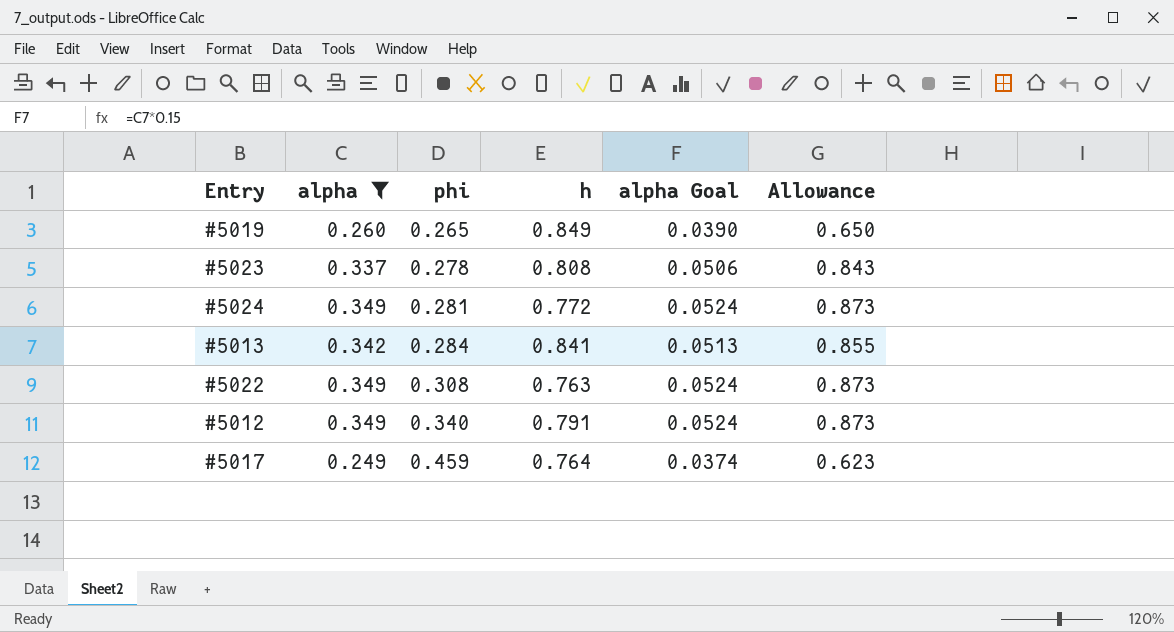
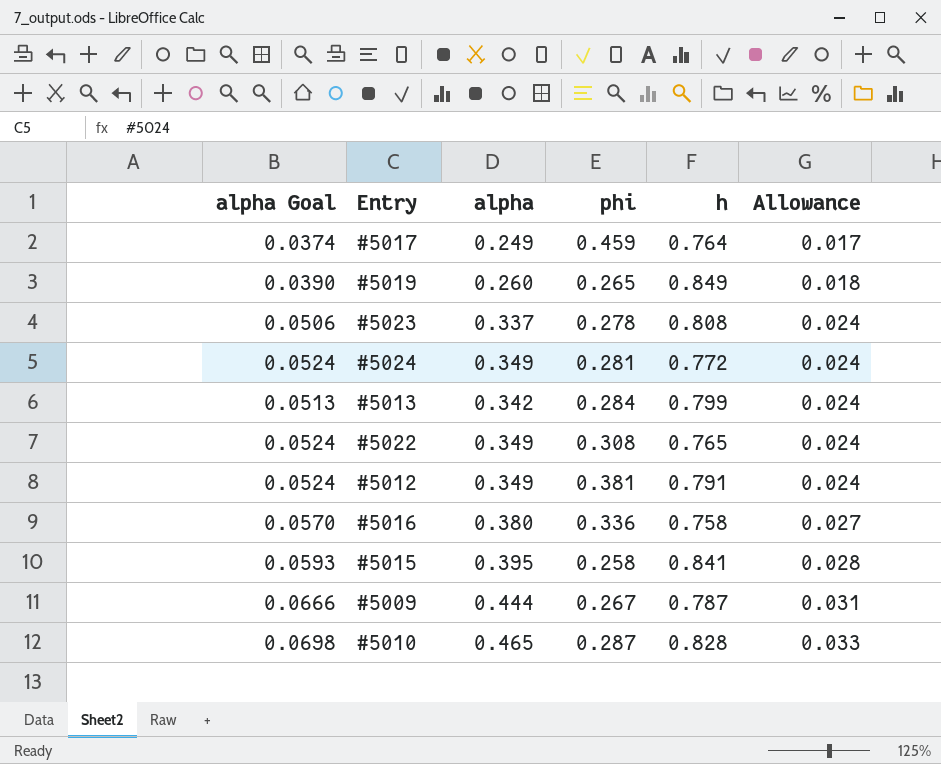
filter: alpha <= 0.349 -> none
row order: phi ascending -> Allowance ascending
column alpha Goal | position: 5 -> 1
column Allowance | formula: [alpha] * 2.5 -> [alpha] * 0.07
#5013 | h: 0.841 -> 0.799
#5022 | h: 0.763 -> 0.765
#5012 | phi: 0.340 -> 0.381

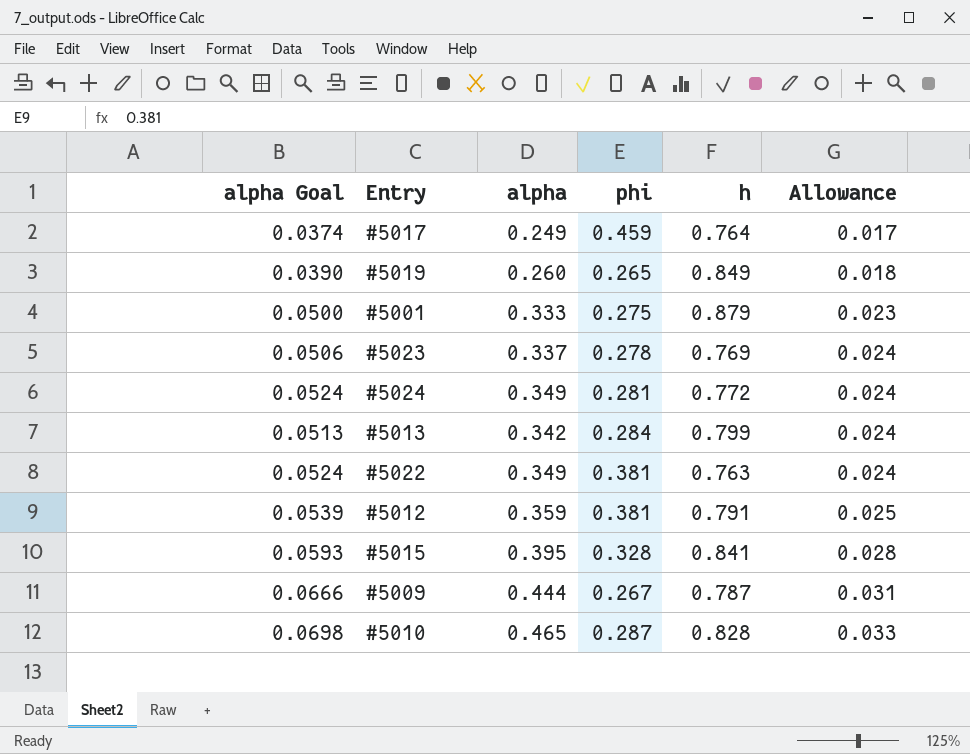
row #5016: 0.0570 | 0.380 | 0.336 | 0.758 | 0.027 -> none
row #5001: none -> 0.0500 | 0.333 | 0.275 | 0.879 | 0.023
#5023 | h: 0.808 -> 0.769
#5022 | phi: 0.308 -> 0.381
#5022 | h: 0.765 -> 0.763
#5012 | alpha Goal: 0.0524 -> 0.0539
#5012 | alpha: 0.349 -> 0.359
#5012 | Allowance: 0.024 -> 0.025
#5015 | phi: 0.258 -> 0.328

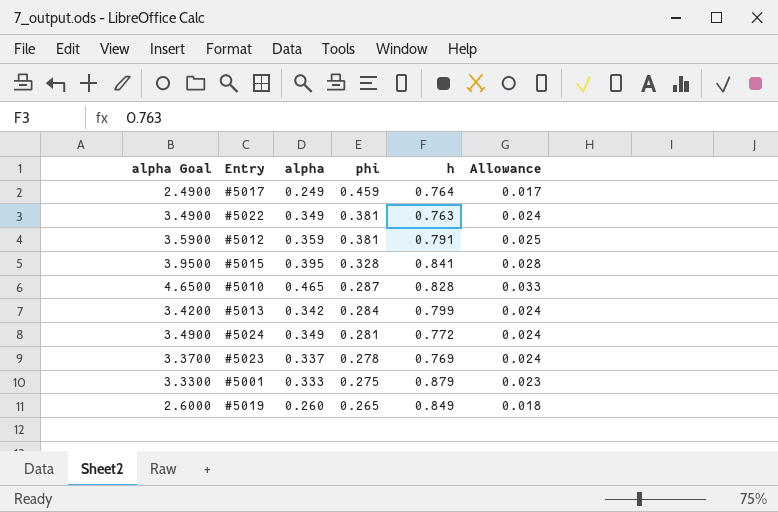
row order: Allowance ascending -> phi descending
column alpha Goal | formula: [alpha] * 0.15 -> [alpha] * 10
row #5009: 0.0666 | 0.444 | 0.267 | 0.787 | 0.031 -> none

